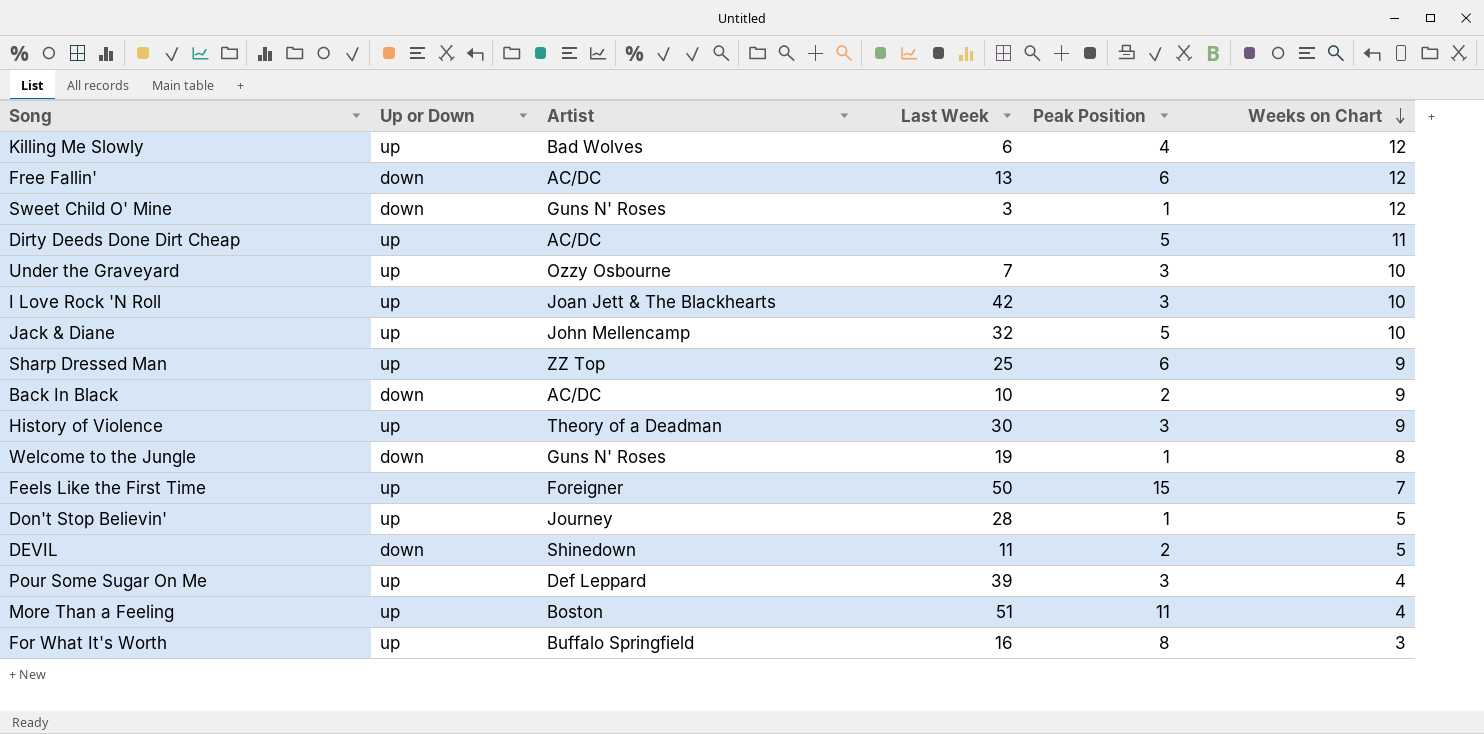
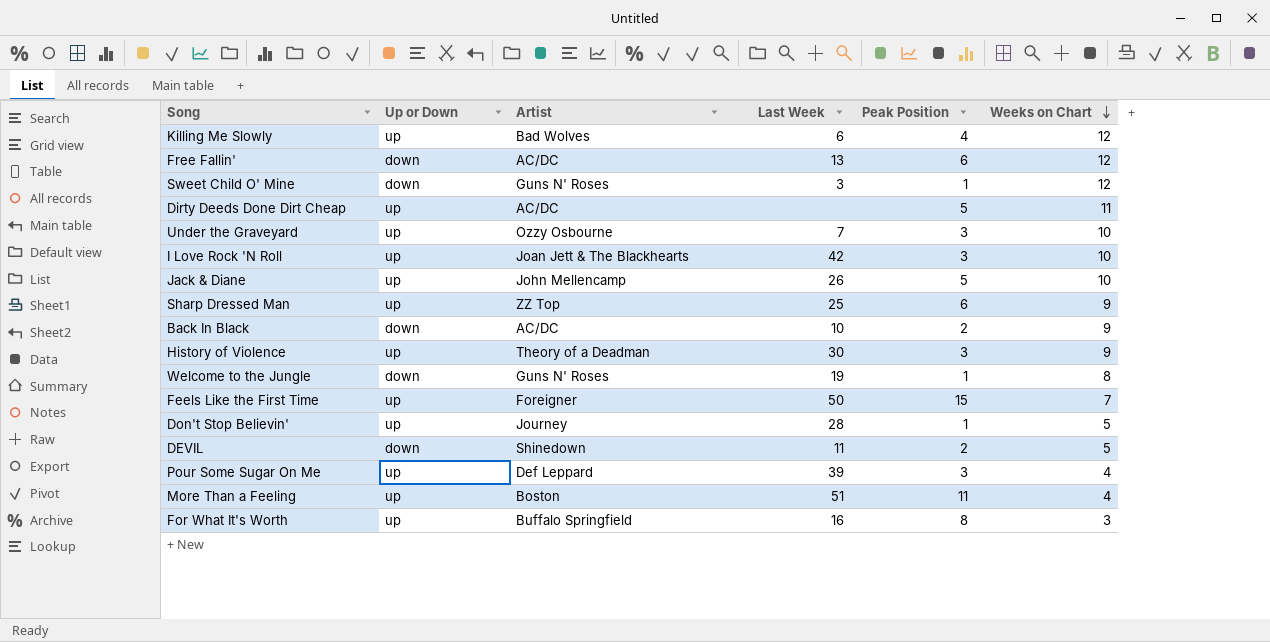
Jack & Diane | Last Week: 32 -> 26

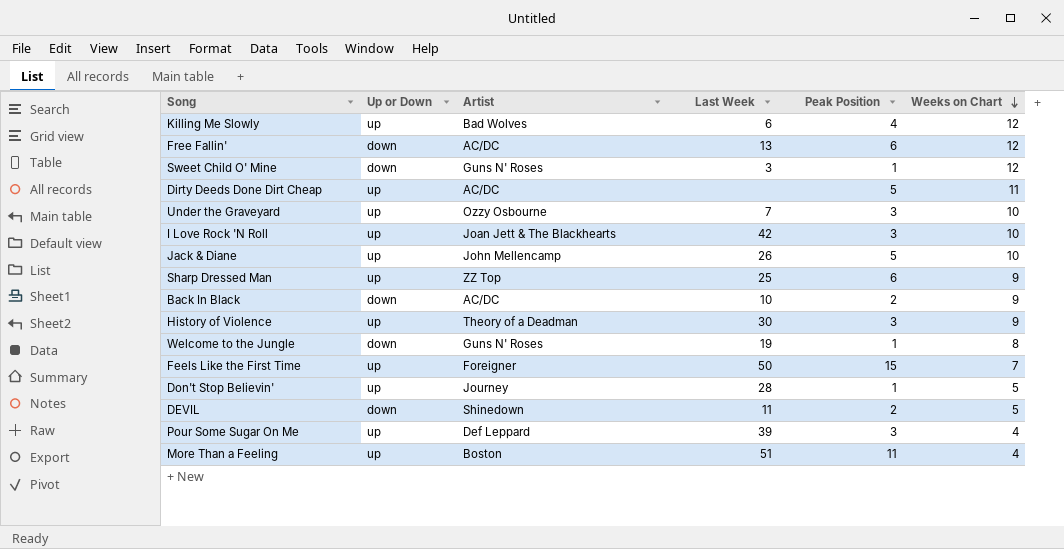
row For What It's Worth: up | Buffalo Springfield | 16 | 8 | 3 -> none

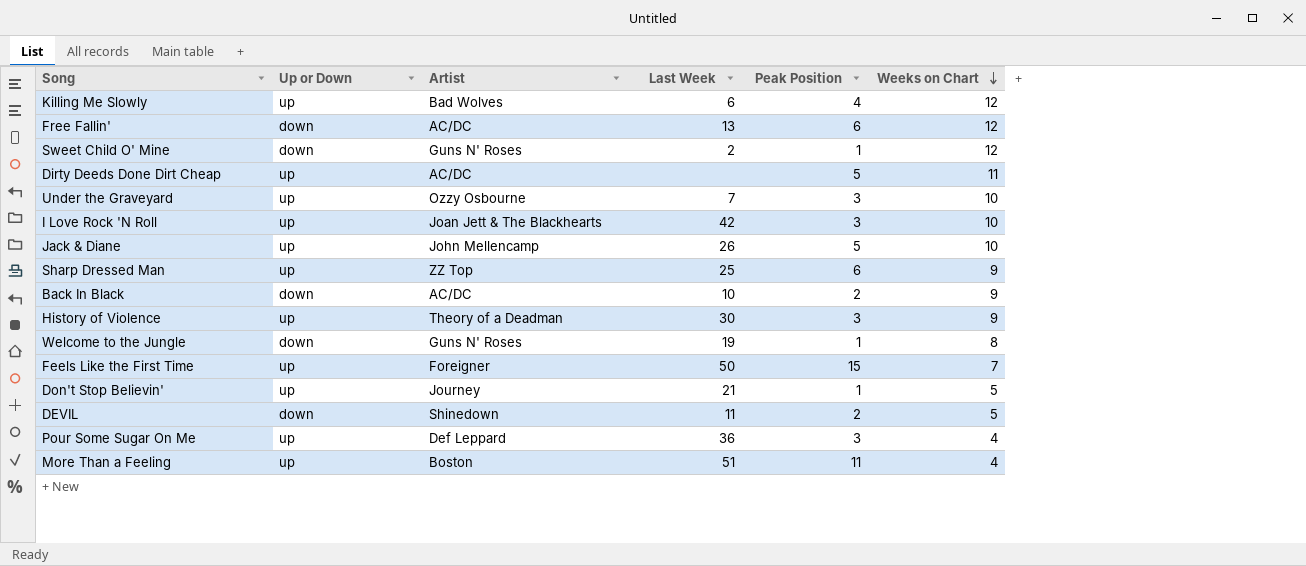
Sweet Child O' Mine | Last Week: 3 -> 2
Don't Stop Believin' | Last Week: 28 -> 21
Pour Some Sugar On Me | Last Week: 39 -> 36

